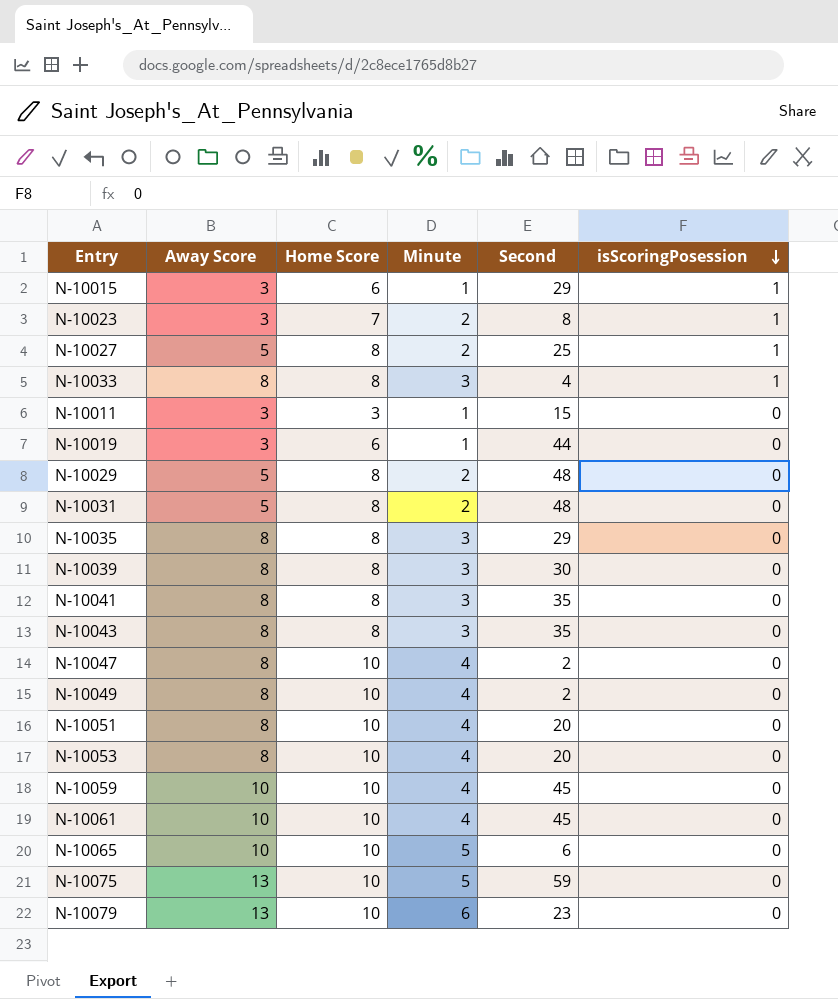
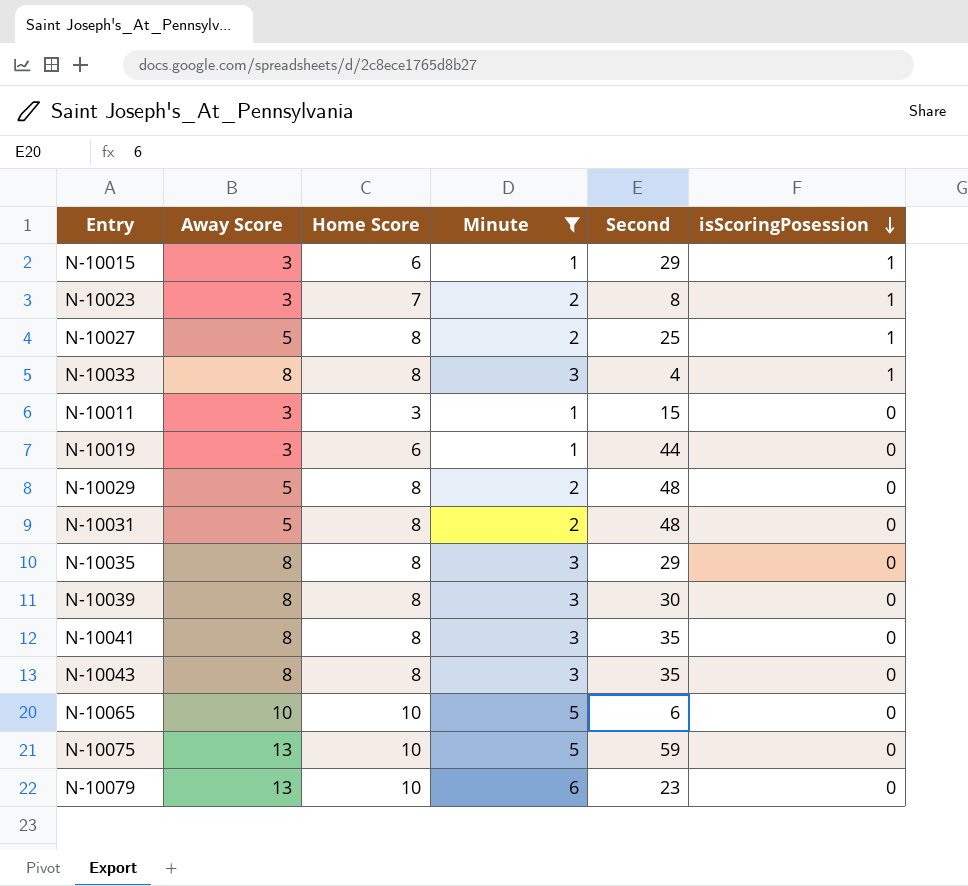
filter: none -> Minute != 4

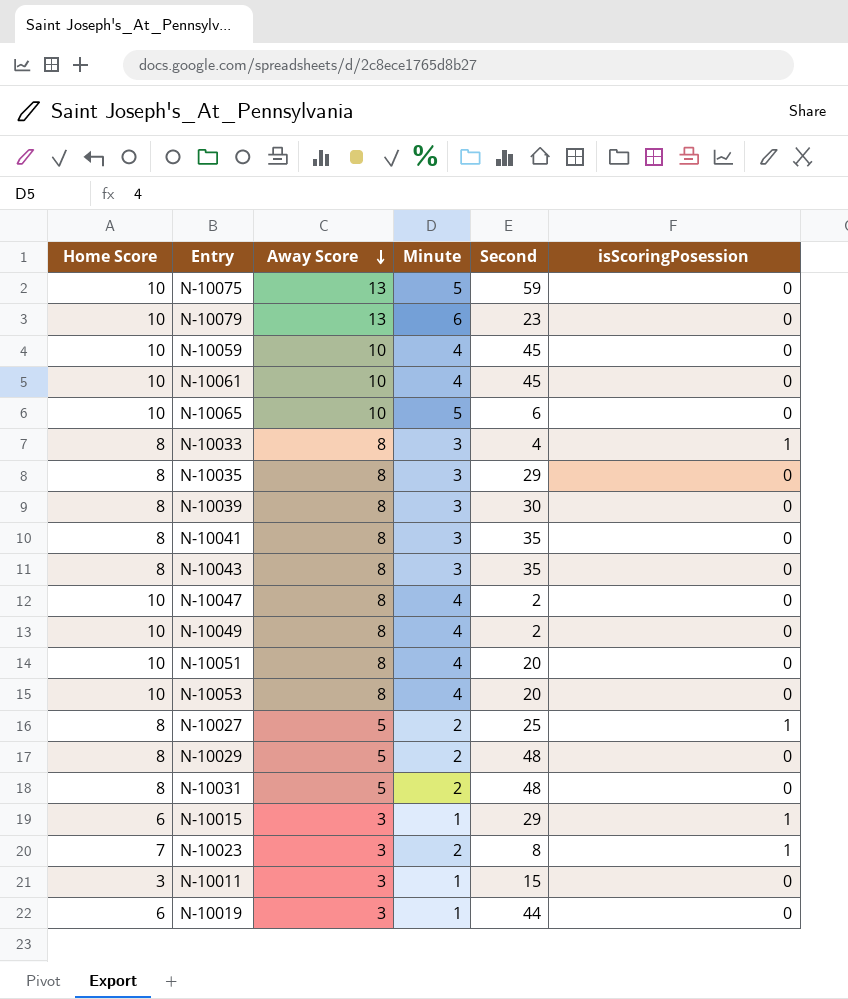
filter: Minute != 4 -> none
row order: isScoringPosession descending -> Away Score descending
column Home Score | position: 3 -> 1

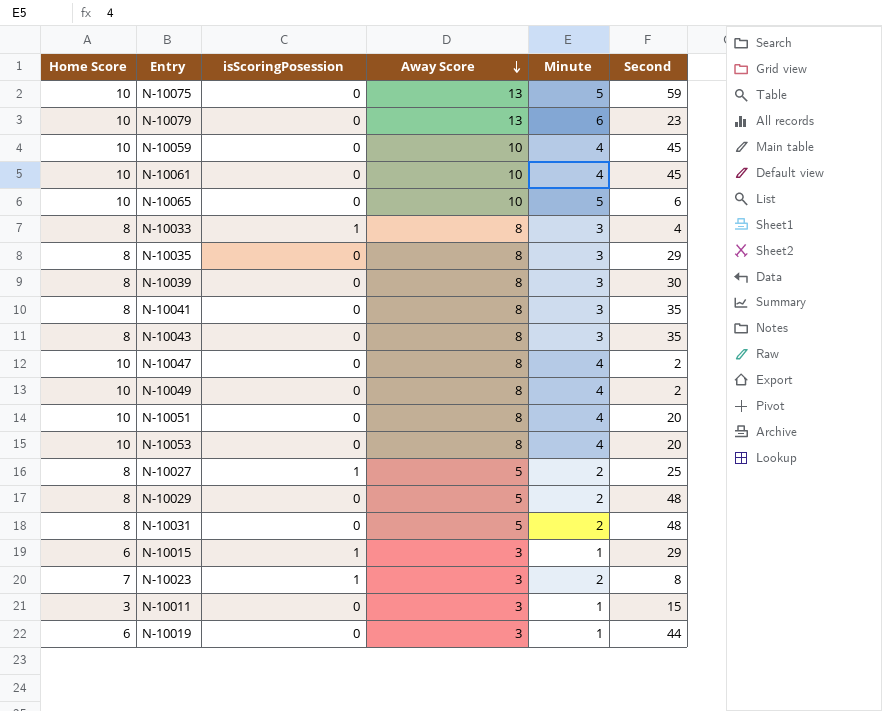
column isScoringPosession | position: 6 -> 3

